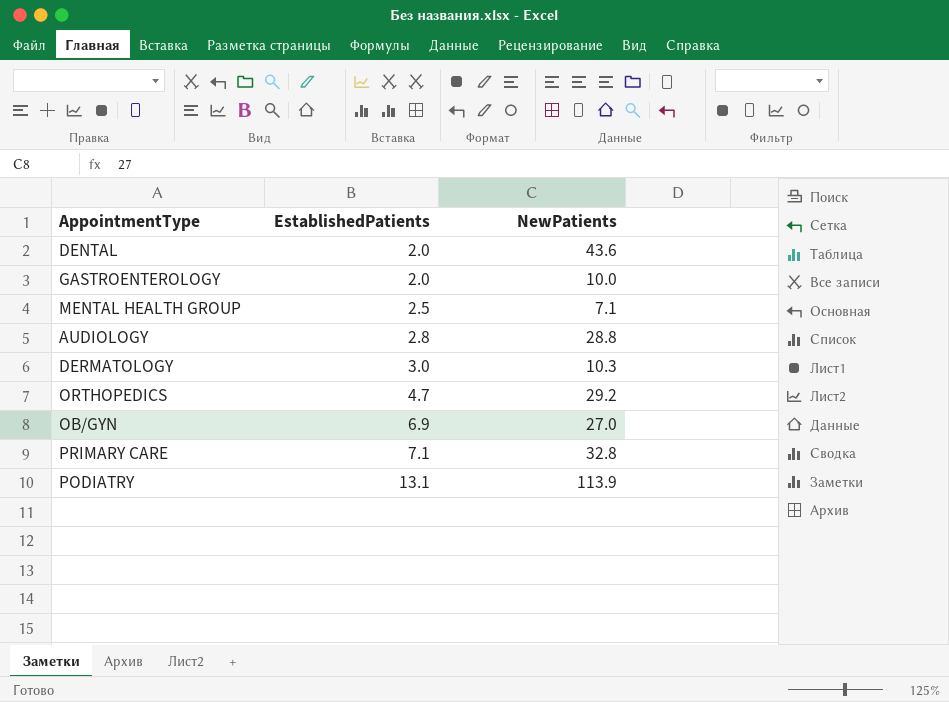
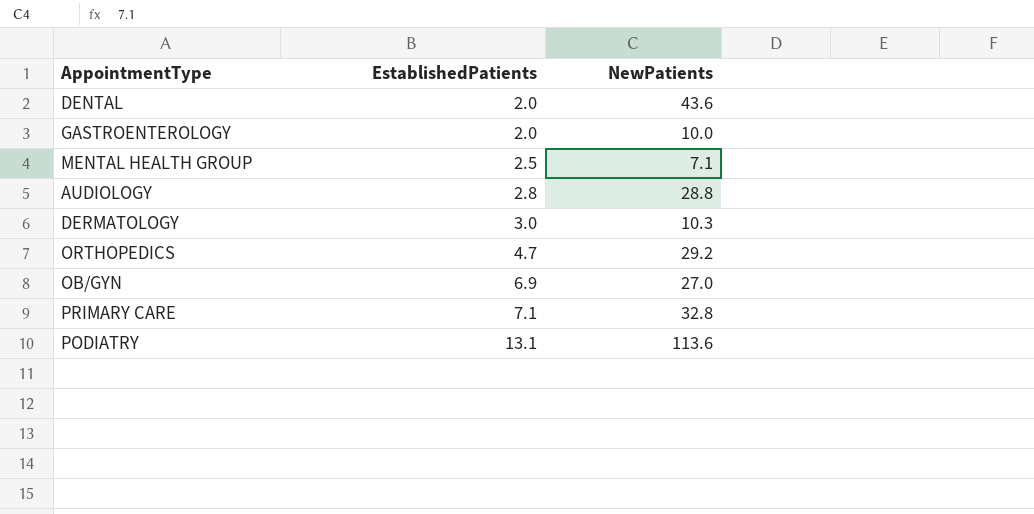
PODIATRY | NewPatients: 113.9 -> 113.6

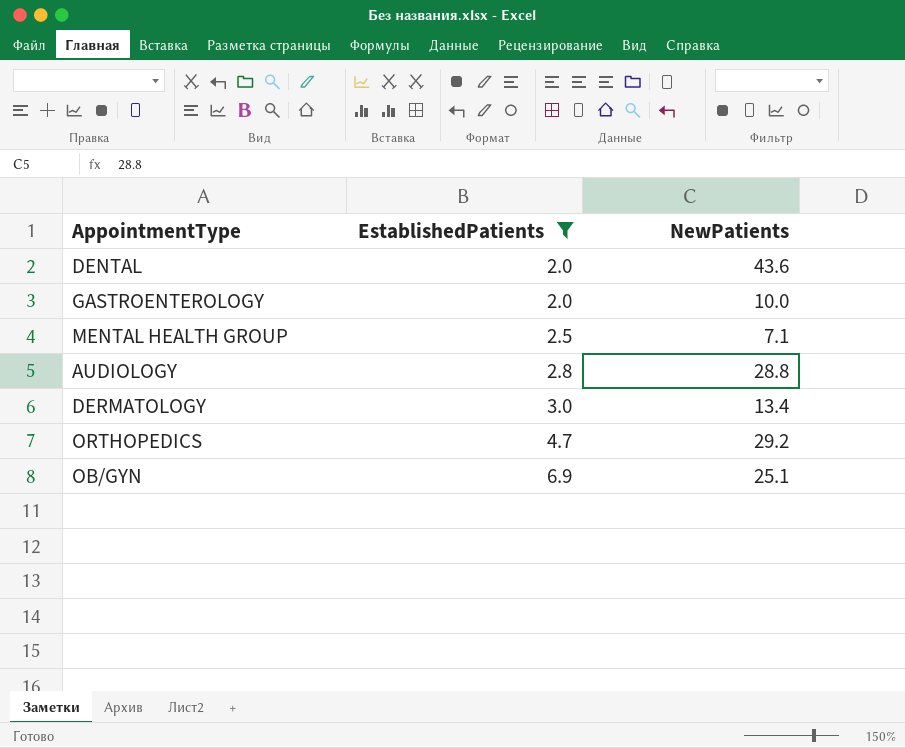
filter: none -> EstablishedPatients <= 6.9
DERMATOLOGY | NewPatients: 10.3 -> 13.4
OB/GYN | NewPatients: 27.0 -> 25.1

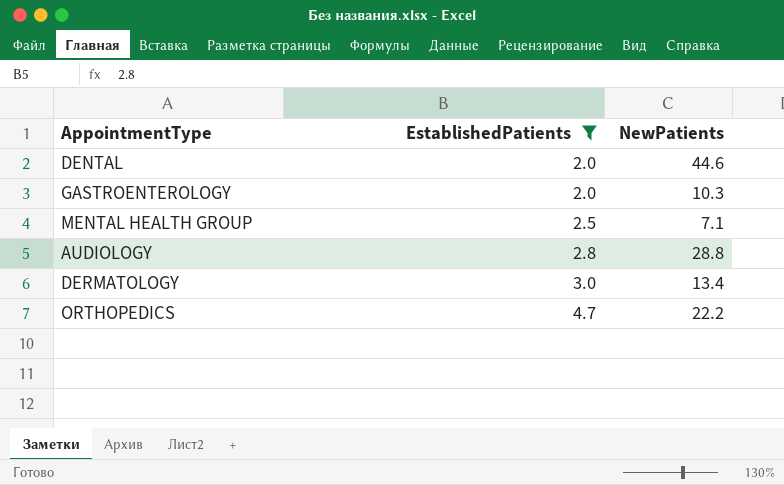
row OB/GYN: 6.9 | 25.1 -> none
DENTAL | NewPatients: 43.6 -> 44.6
GASTROENTEROLOGY | NewPatients: 10.0 -> 10.3
ORTHOPEDICS | NewPatients: 29.2 -> 22.2

